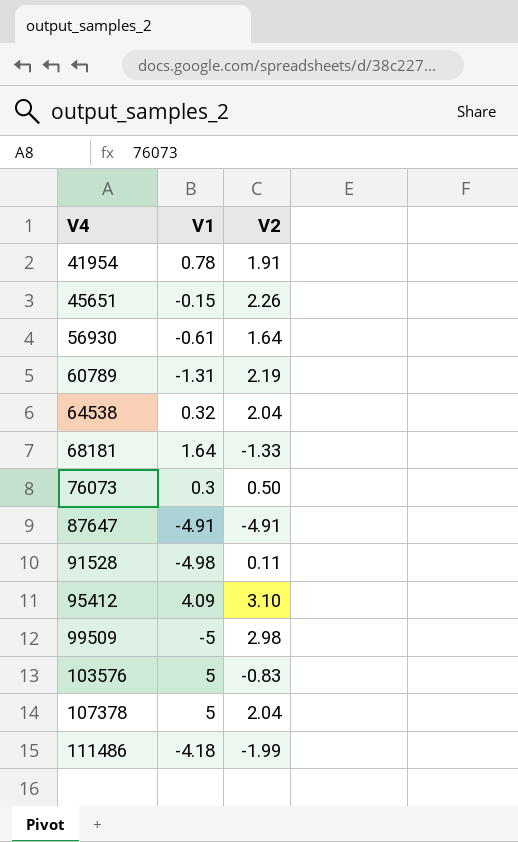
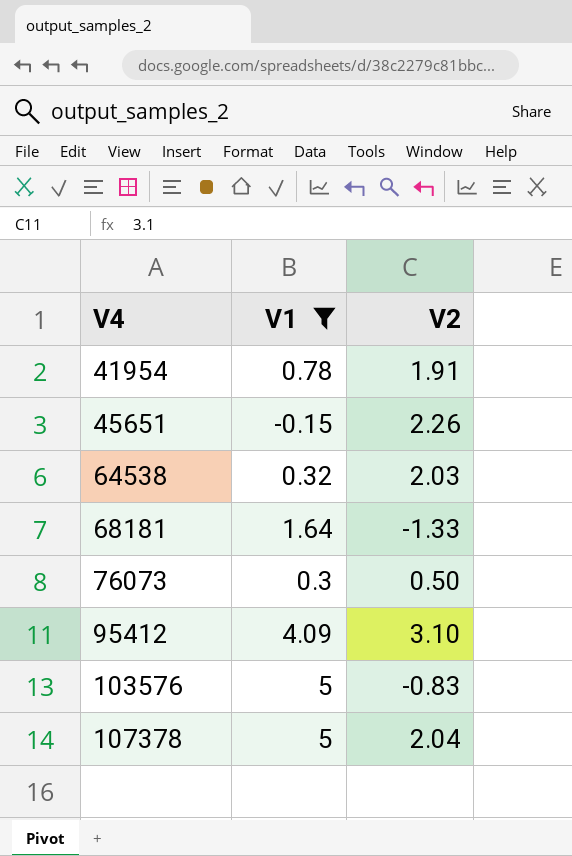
filter: none -> V1 >= -0.15
64538 | V2: 2.04 -> 2.03

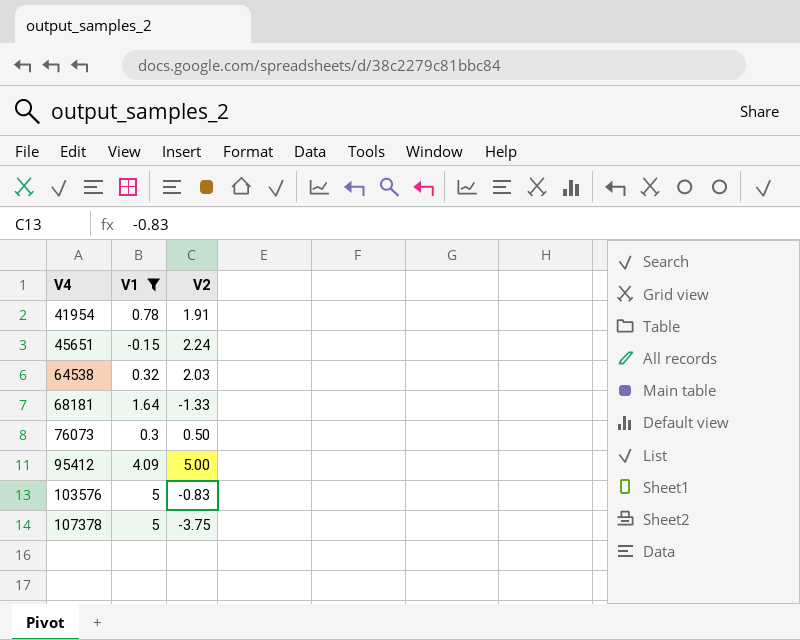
45651 | V2: 2.26 -> 2.24
95412 | V2: 3.10 -> 5.00
107378 | V2: 2.04 -> -3.75

